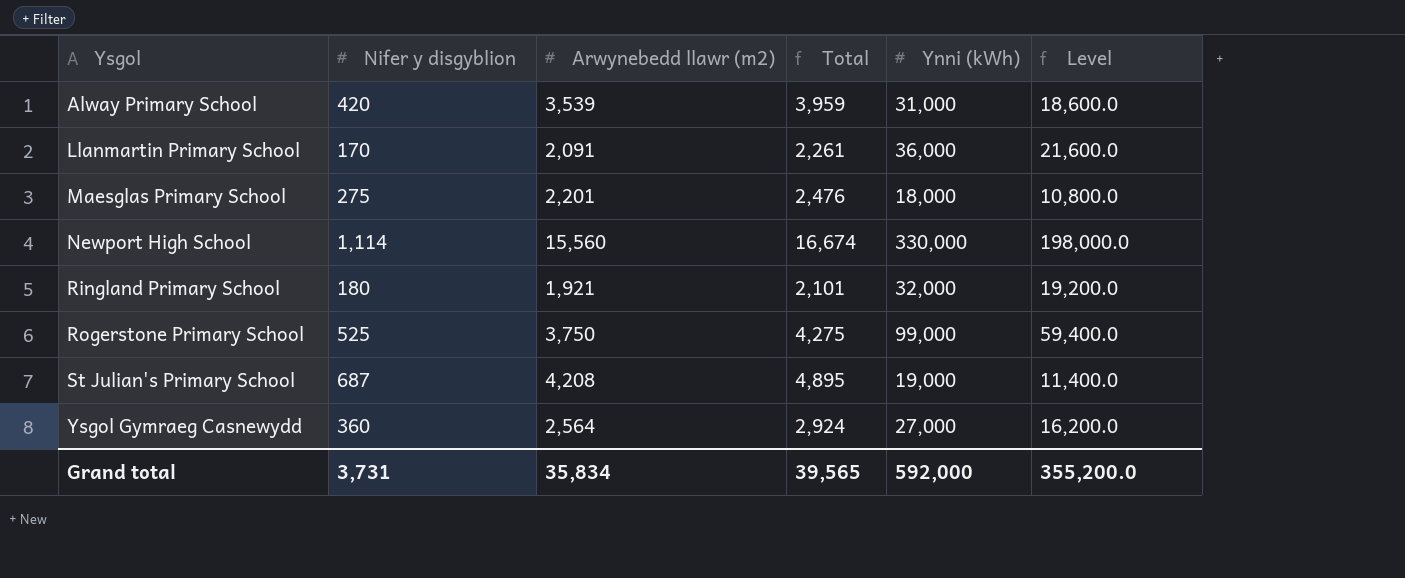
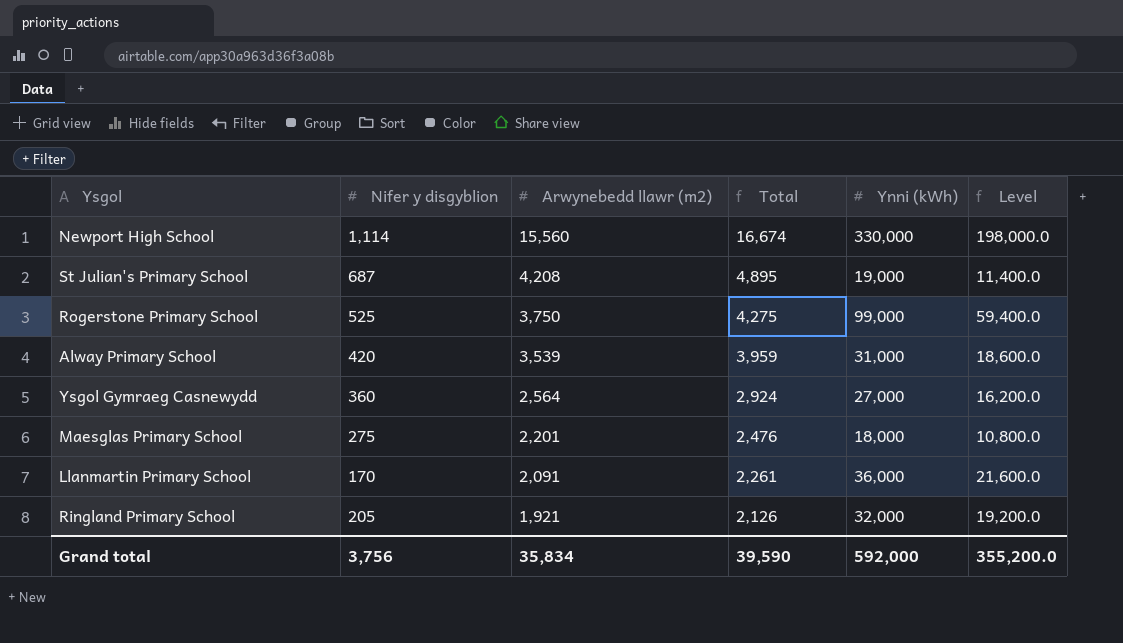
row order: Ysgol ascending -> Arwynebedd llawr (m2) descending
Ringland Primary School | Nifer y disgyblion: 180 -> 205
Ringland Primary School | Total: 2,101 -> 2,126
Grand total | Nifer y disgyblion: 3,731 -> 3,756
Grand total | Total: 39,565 -> 39,590

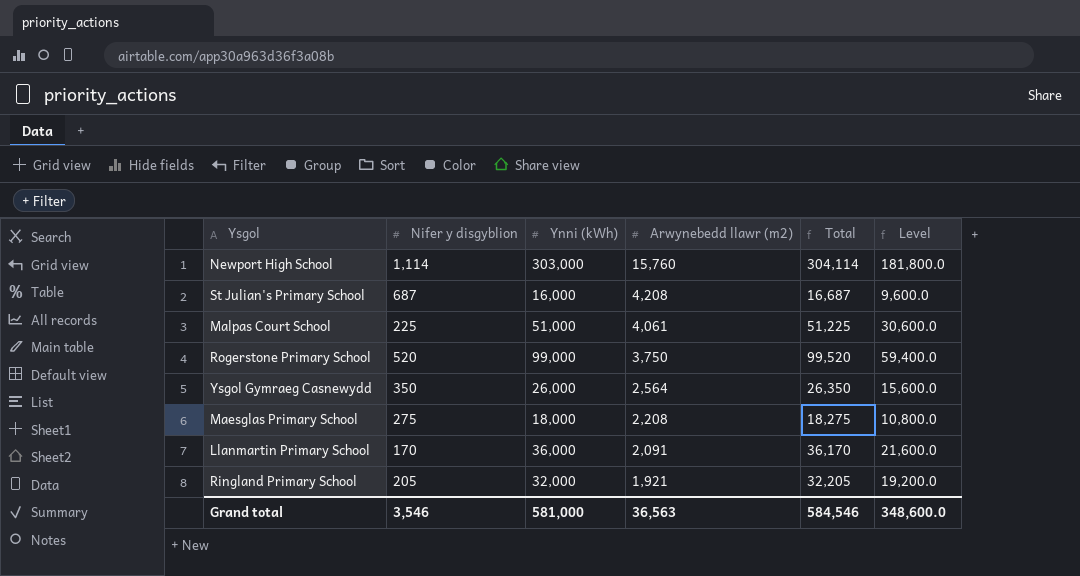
column Ynni (kWh) | position: 5 -> 3
column Total | formula: [Nifer y disgyblion] + [Arwynebedd llawr (m2)] -> [Nifer y disgyblion] + [Ynni (kWh)]
row Alway Primary School: 420 | 3,539 | 3,959 | 31,000 | 18,600.0 -> none
Newport High School | Ynni (kWh): 330,000 -> 303,000
Newport High School | Arwynebedd llawr (m2): 15,560 -> 15,760
Newport High School | Level: 198,000.0 -> 181,800.0
St Julian's Primary School | Ynni (kWh): 19,000 -> 16,000
St Julian's Primary School | Level: 11,400.0 -> 9,600.0
row Malpas Court School: none -> 225 | 51,000 | 4,061 | 51,225 | 30,600.0
Rogerstone Primary School | Nifer y disgyblion: 525 -> 520
Ysgol Gymraeg Casnewydd | Nifer y disgyblion: 360 -> 350
Ysgol Gymraeg Casnewydd | Ynni (kWh): 27,000 -> 26,000
Ysgol Gymraeg Casnewydd | Level: 16,200.0 -> 15,600.0
Maesglas Primary School | Arwynebedd llawr (m2): 2,201 -> 2,208
Grand total | Nifer y disgyblion: 3,756 -> 3,546
Grand total | Ynni (kWh): 592,000 -> 581,000
Grand total | Arwynebedd llawr (m2): 35,834 -> 36,563
Grand total | Total: 39,590 -> 584,546
Grand total | Level: 355,200.0 -> 348,600.0

